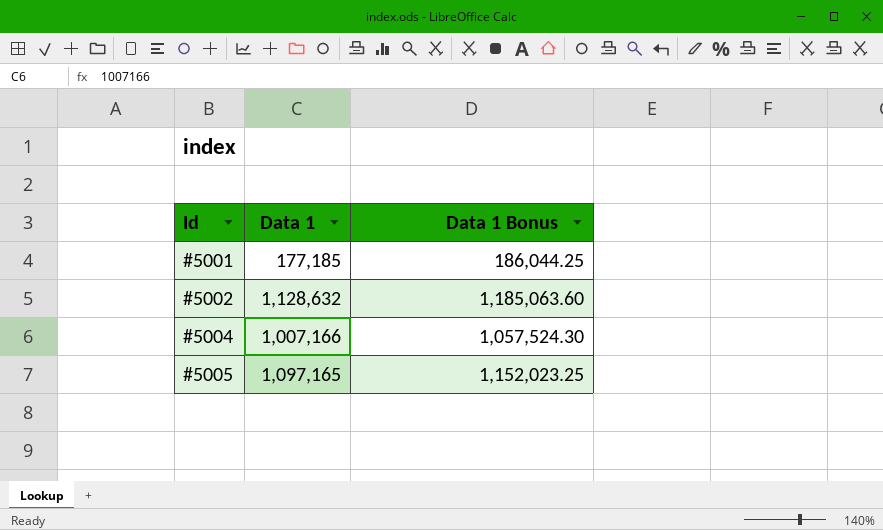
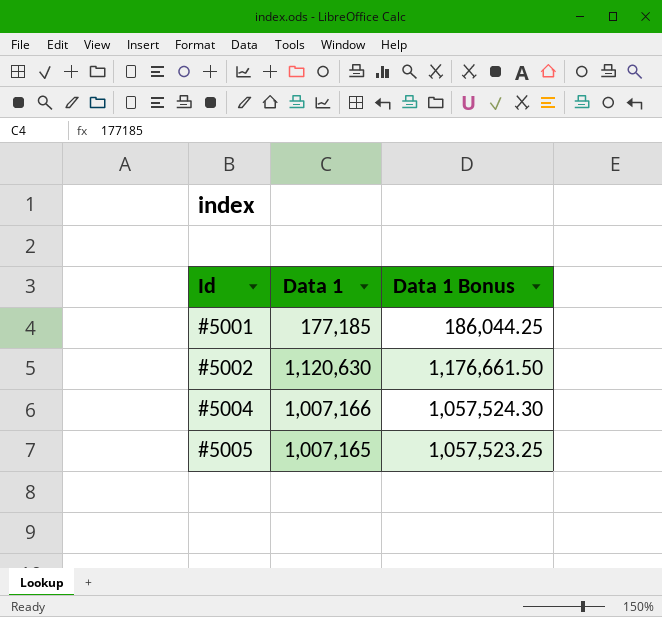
#5002 | Data 1: 1,128,632 -> 1,120,630
#5002 | Data 1 Bonus: 1,185,063.60 -> 1,176,661.50
#5005 | Data 1: 1,097,165 -> 1,007,165
#5005 | Data 1 Bonus: 1,152,023.25 -> 1,057,523.25

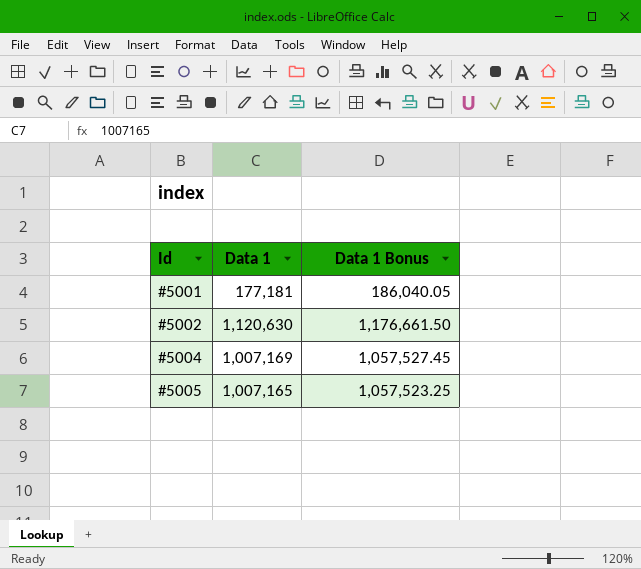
#5001 | Data 1: 177,185 -> 177,181
#5001 | Data 1 Bonus: 186,044.25 -> 186,040.05
#5004 | Data 1: 1,007,166 -> 1,007,169
#5004 | Data 1 Bonus: 1,057,524.30 -> 1,057,527.45

